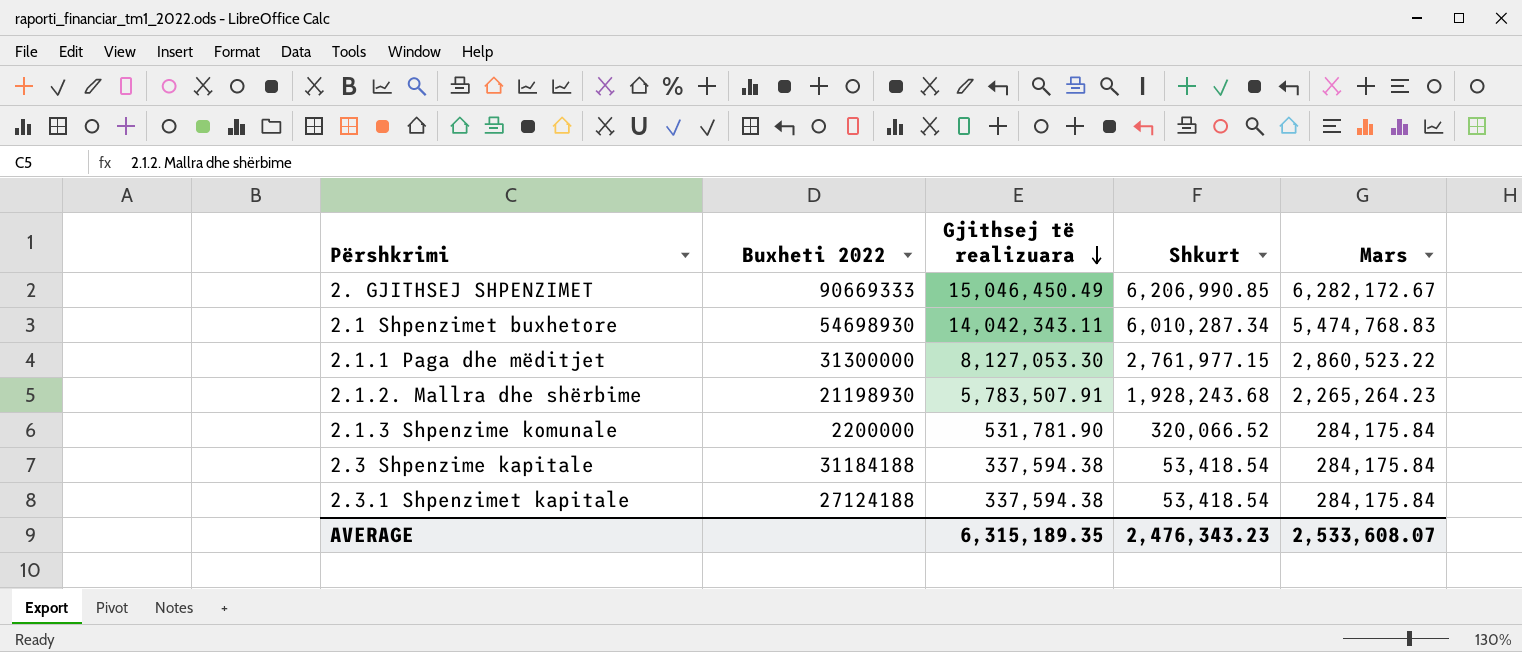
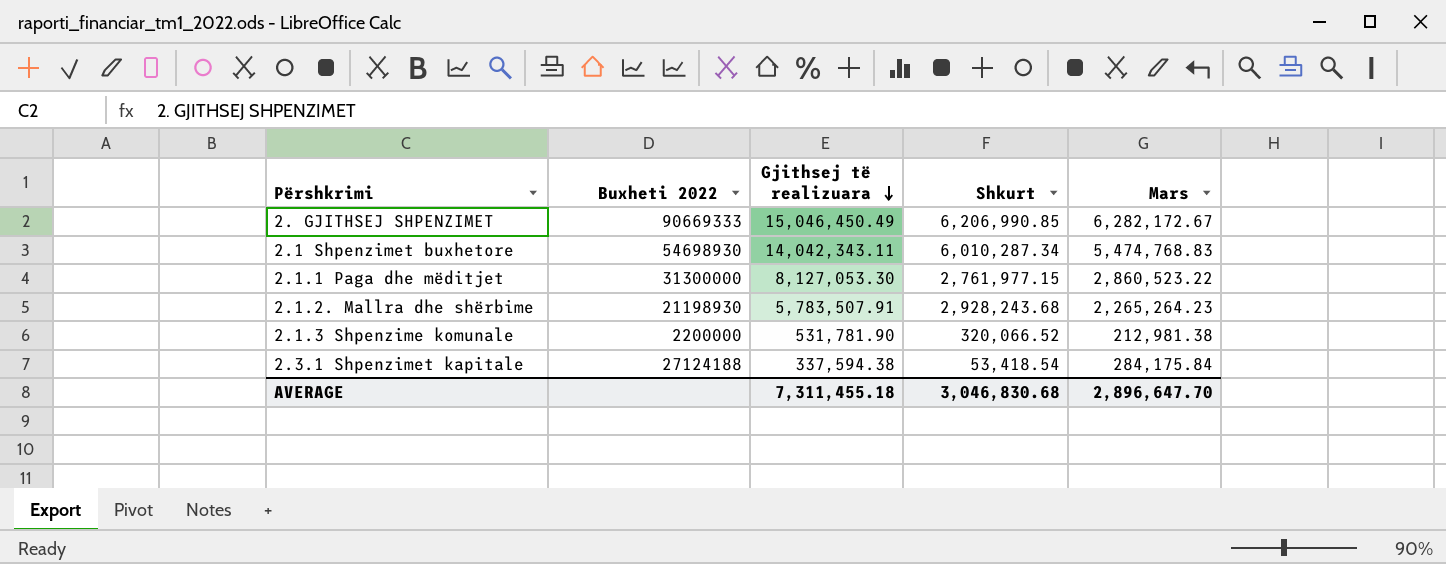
row 2.3 Shpenzime kapitale: 31184188 | 337,594.38 | 53,418.54 | 284,175.84 -> none
2.1.2. Mallra dhe shërbime | Shkurt: 1,928,243.68 -> 2,928,243.68
2.1.3 Shpenzime komunale | Mars: 284,175.84 -> 212,981.38
AVERAGE | Gjithsej të realizuara: 6,315,189.35 -> 7,311,455.18
AVERAGE | Shkurt: 2,476,343.23 -> 3,046,830.68
AVERAGE | Mars: 2,533,608.07 -> 2,896,647.70

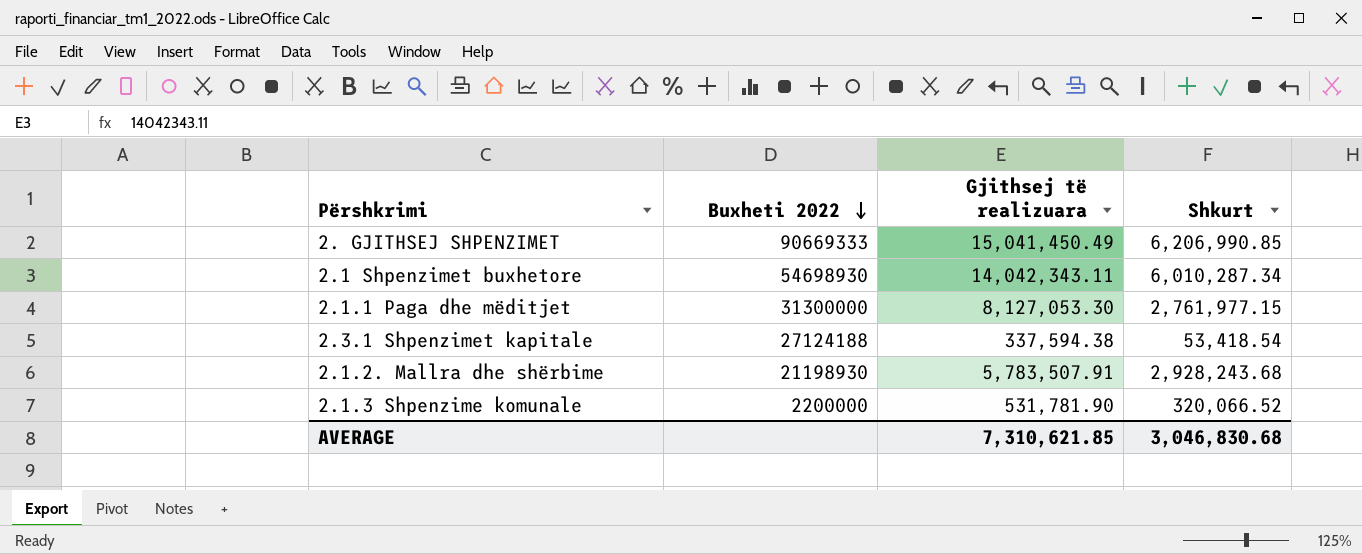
row order: Gjithsej të realizuara descending -> Buxheti 2022 descending
column Mars | position: 5 -> none
2. GJITHSEJ SHPENZIMET | Gjithsej të realizuara: 15,046,450.49 -> 15,041,450.49
AVERAGE | Gjithsej të realizuara: 7,311,455.18 -> 7,310,621.85

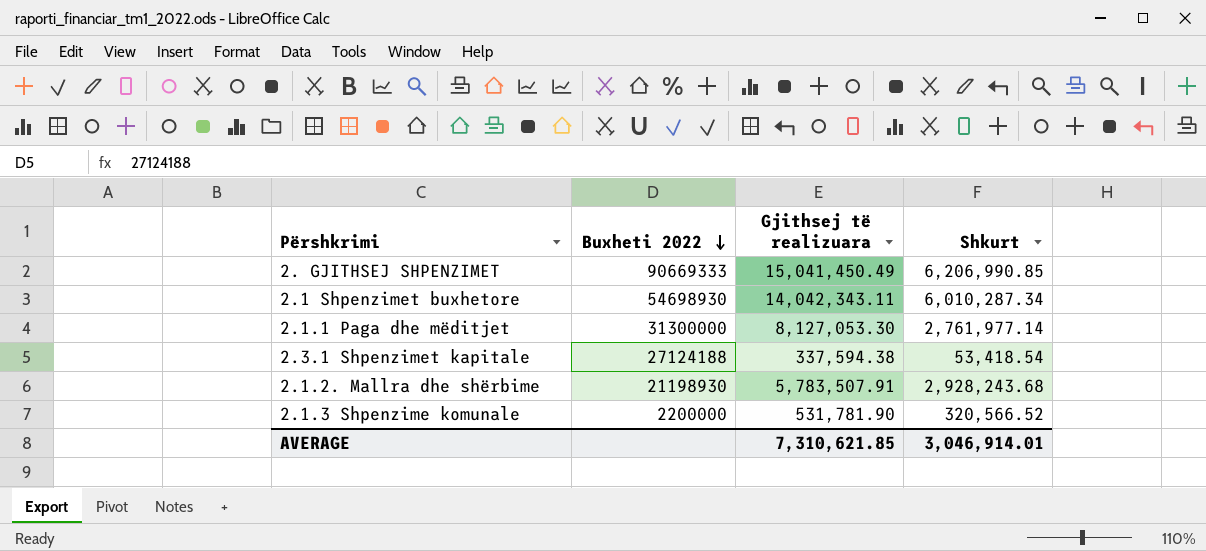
2.1.1 Paga dhe mëditjet | Shkurt: 2,761,977.15 -> 2,761,977.14
2.1.3 Shpenzime komunale | Shkurt: 320,066.52 -> 320,566.52
AVERAGE | Shkurt: 3,046,830.68 -> 3,046,914.01

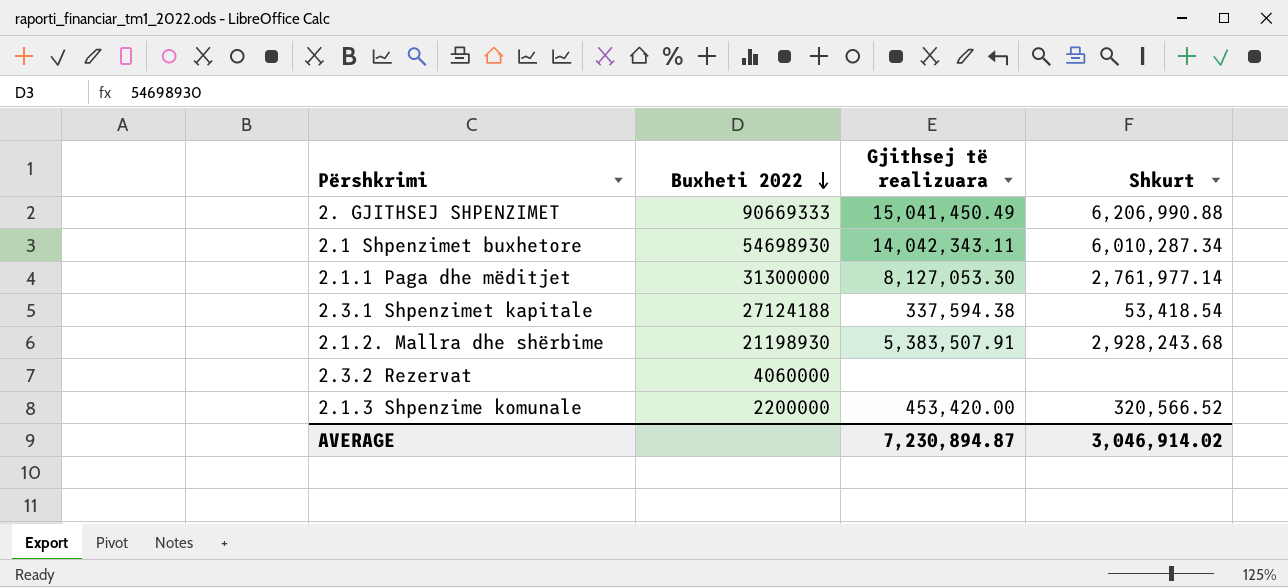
2. GJITHSEJ SHPENZIMET | Shkurt: 6,206,990.85 -> 6,206,990.88
2.1.2. Mallra dhe shërbime | Gjithsej të realizuara: 5,783,507.91 -> 5,383,507.91
row 2.3.2 Rezervat: none -> 4060000 | none | none
2.1.3 Shpenzime komunale | Gjithsej të realizuara: 531,781.90 -> 453,420.00
AVERAGE | Gjithsej të realizuara: 7,310,621.85 -> 7,230,894.87
AVERAGE | Shkurt: 3,046,914.01 -> 3,046,914.02

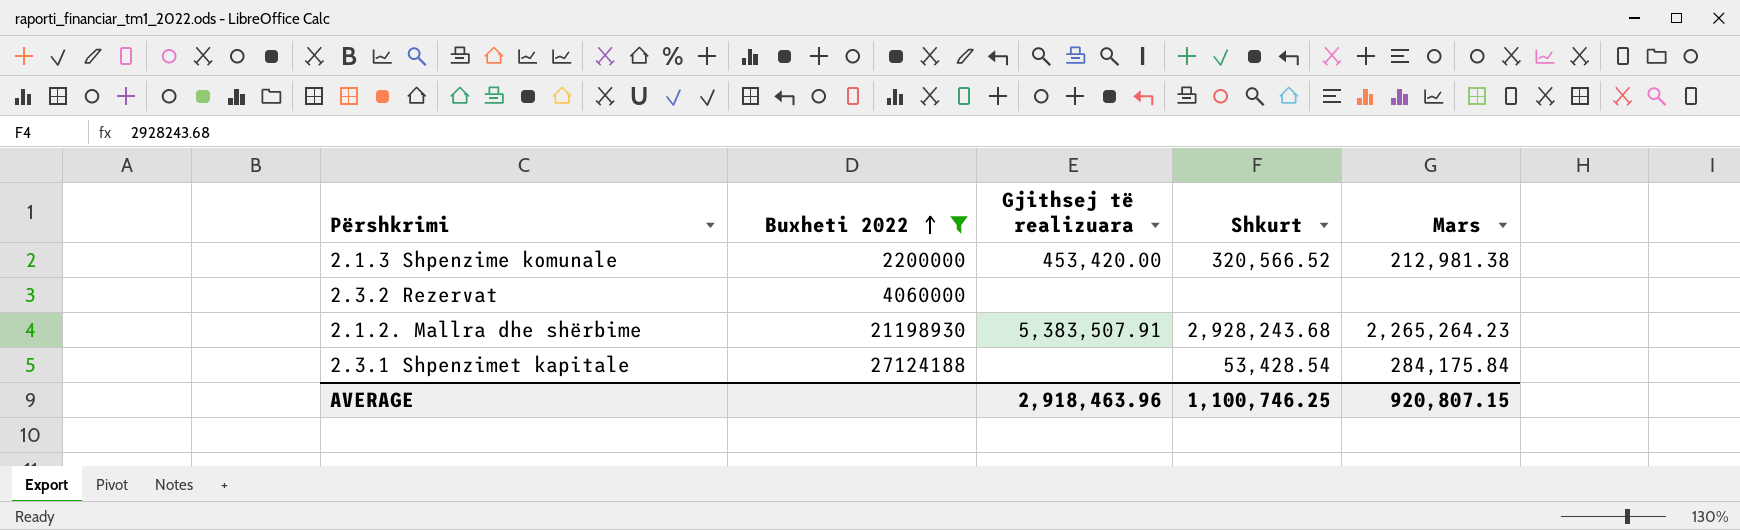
filter: none -> Buxheti 2022 <= 27124188
row order: Buxheti 2022 descending -> Buxheti 2022 ascending
column Mars | position: none -> 5
2.3.1 Shpenzimet kapitale | Gjithsej të realizuara: 337,594.38 -> none
2.3.1 Shpenzimet kapitale | Shkurt: 53,418.54 -> 53,428.54
AVERAGE | Gjithsej të realizuara: 7,230,894.87 -> 2,918,463.96
AVERAGE | Shkurt: 3,046,914.02 -> 1,100,746.25

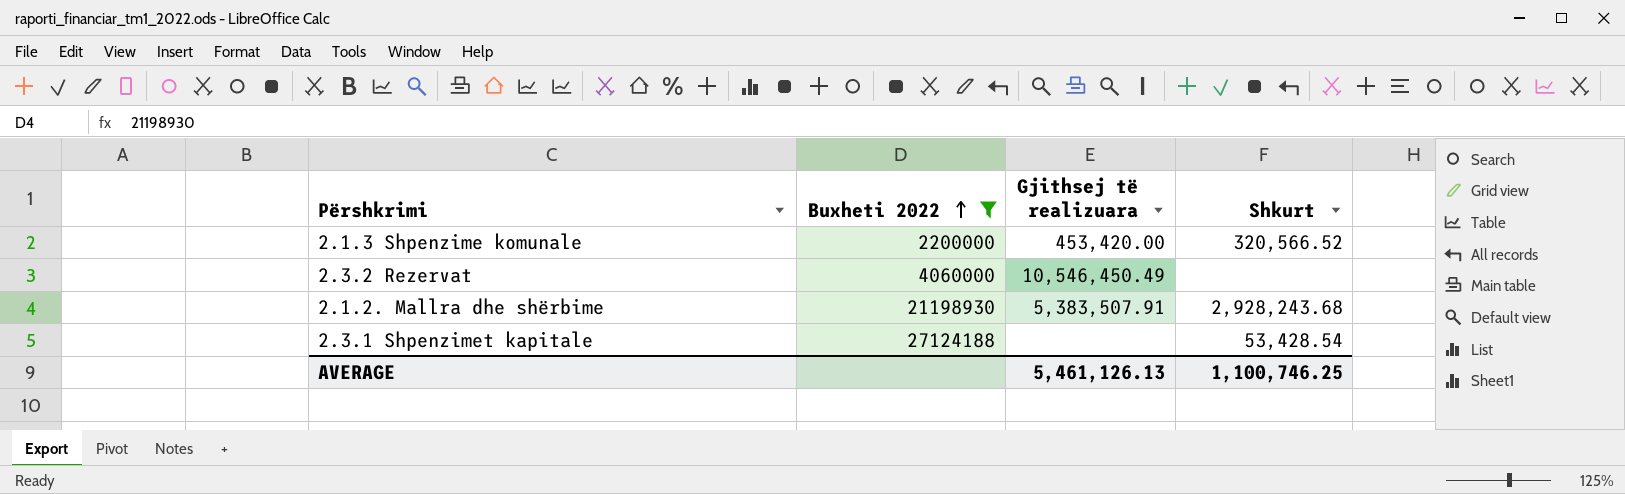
column Mars | position: 5 -> none
2.3.2 Rezervat | Gjithsej të realizuara: none -> 10,546,450.49
AVERAGE | Gjithsej të realizuara: 2,918,463.96 -> 5,461,126.13

